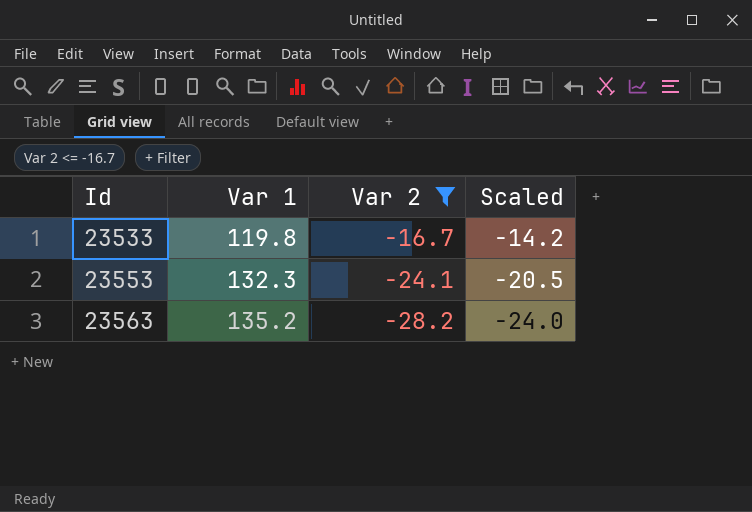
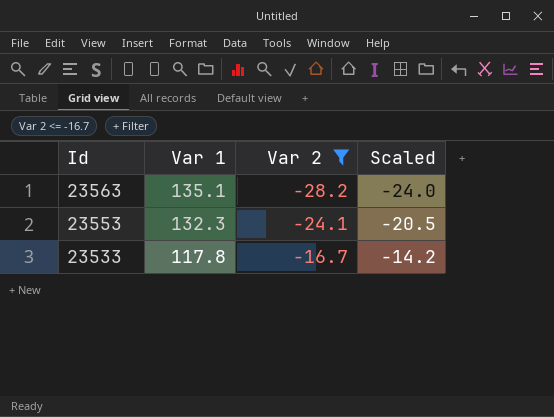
row order: Id ascending -> Id descending
23563 | Var 1: 135.2 -> 135.1
23533 | Var 1: 119.8 -> 117.8

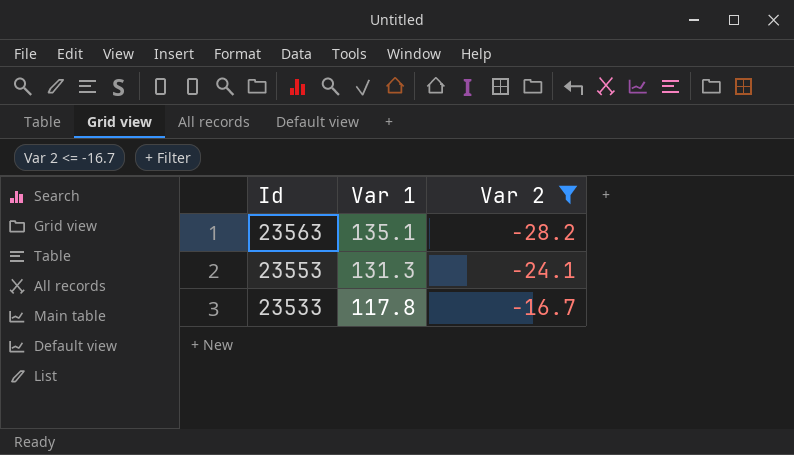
column Scaled | formula: [Var 2] * 0.85 -> none
23553 | Var 1: 132.3 -> 131.3

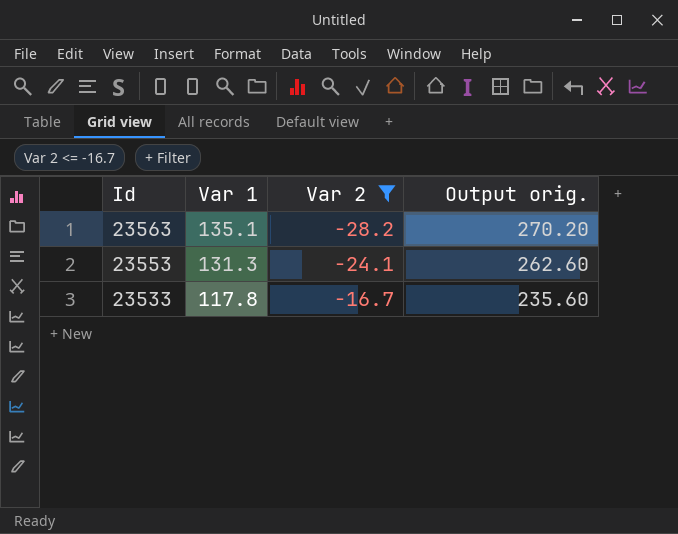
column Output orig. | formula: none -> [Var 1] * 2

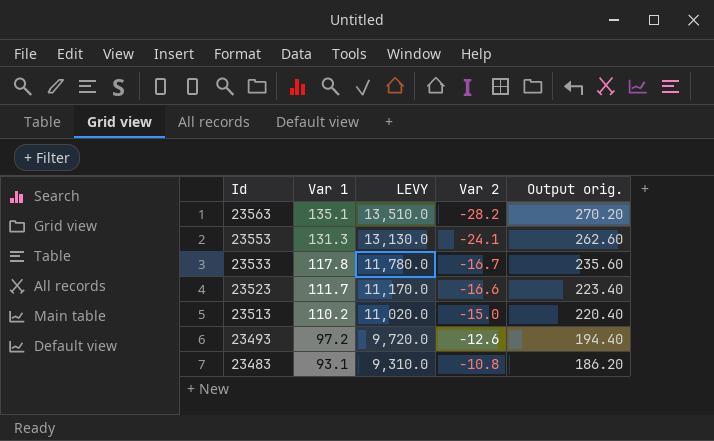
filter: Var 2 <= -16.7 -> none
column LEVY | formula: none -> [Var 1] * 100

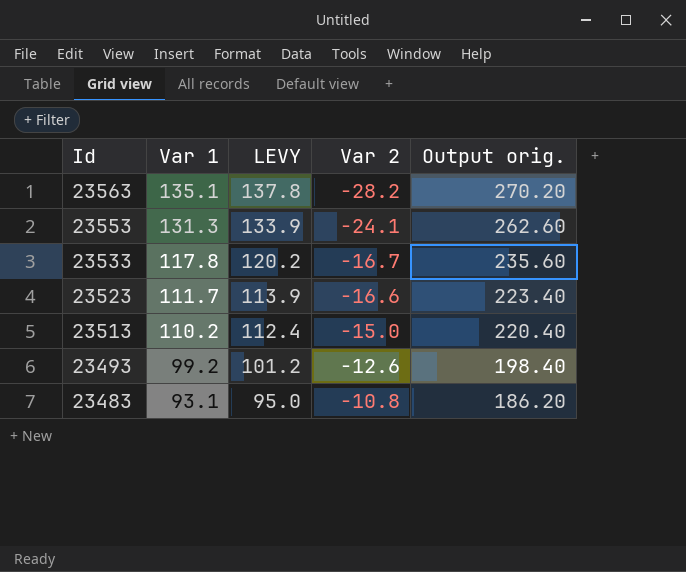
column LEVY | formula: [Var 1] * 100 -> [Var 1] * 1.02
23493 | Var 1: 97.2 -> 99.2
23493 | Output orig.: 194.40 -> 198.40

